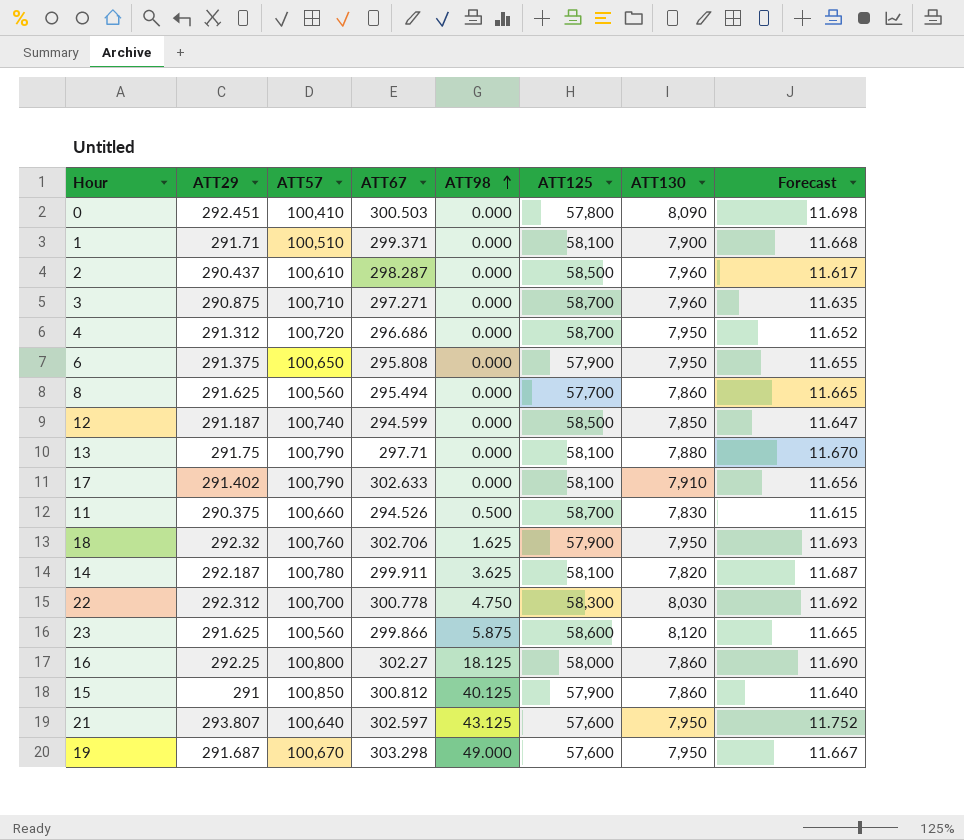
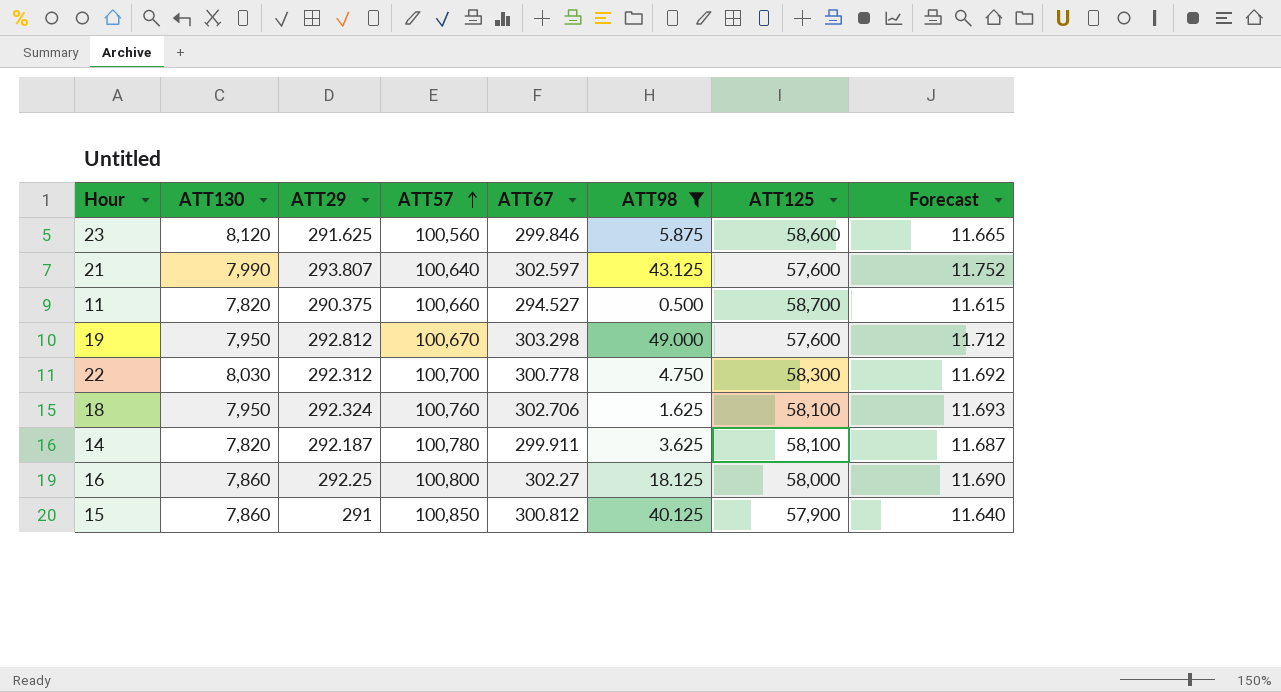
filter: none -> ATT98 != 0.000
row order: ATT98 ascending -> ATT57 ascending
column ATT130 | position: 7 -> 2
23 | ATT67: 299.866 -> 299.846
21 | ATT130: 7,950 -> 7,990
11 | ATT130: 7,830 -> 7,820
11 | ATT67: 294.526 -> 294.527
19 | ATT29: 291.687 -> 292.812
19 | Forecast: 11.667 -> 11.712
18 | ATT29: 292.32 -> 292.324
18 | ATT125: 57,900 -> 58,100

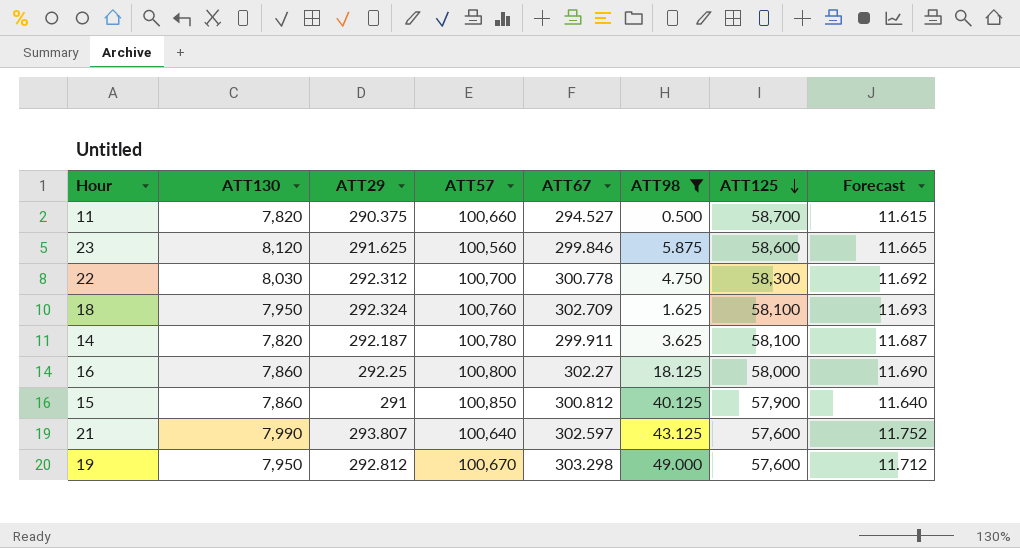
row order: ATT57 ascending -> ATT125 descending
18 | ATT67: 302.706 -> 302.709

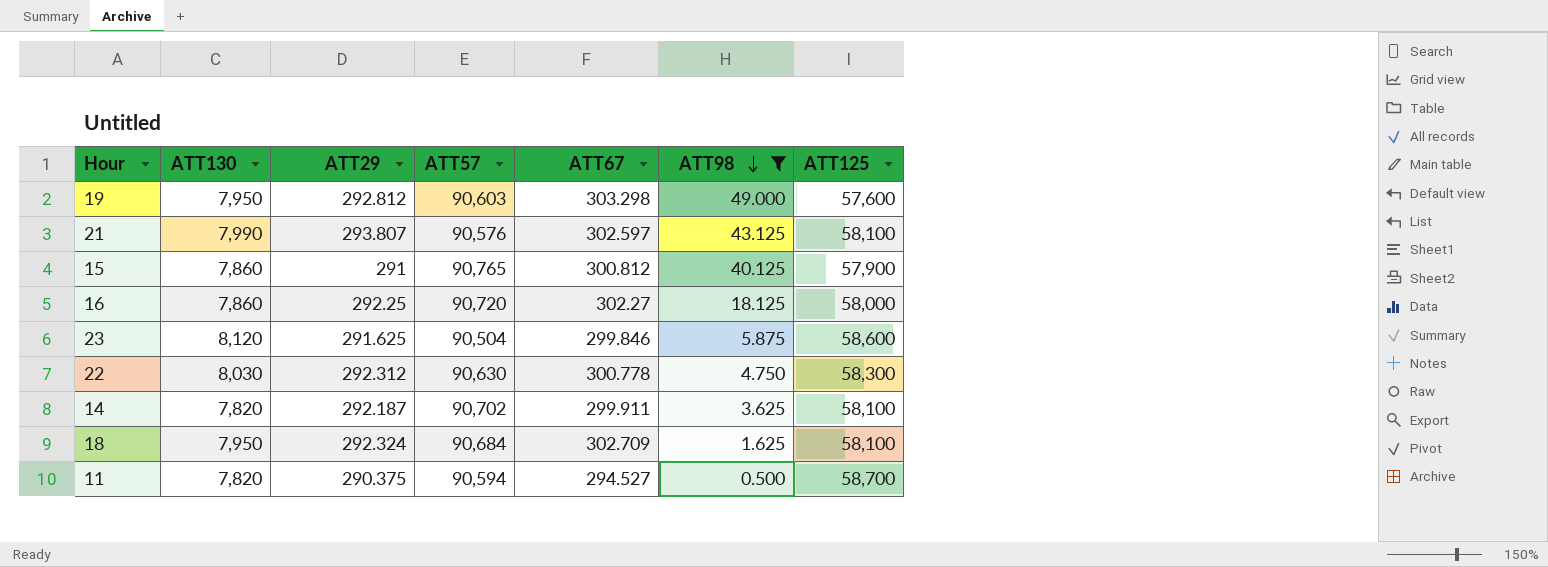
row order: ATT125 descending -> ATT98 descending
column Forecast | formula: [ATT29] * 0.04 -> none
19 | ATT57: 100,670 -> 90,603
21 | ATT57: 100,640 -> 90,576
21 | ATT125: 57,600 -> 58,100
15 | ATT57: 100,850 -> 90,765
16 | ATT57: 100,800 -> 90,720
23 | ATT57: 100,560 -> 90,504
22 | ATT57: 100,700 -> 90,630
14 | ATT57: 100,780 -> 90,702
18 | ATT57: 100,760 -> 90,684
11 | ATT57: 100,660 -> 90,594

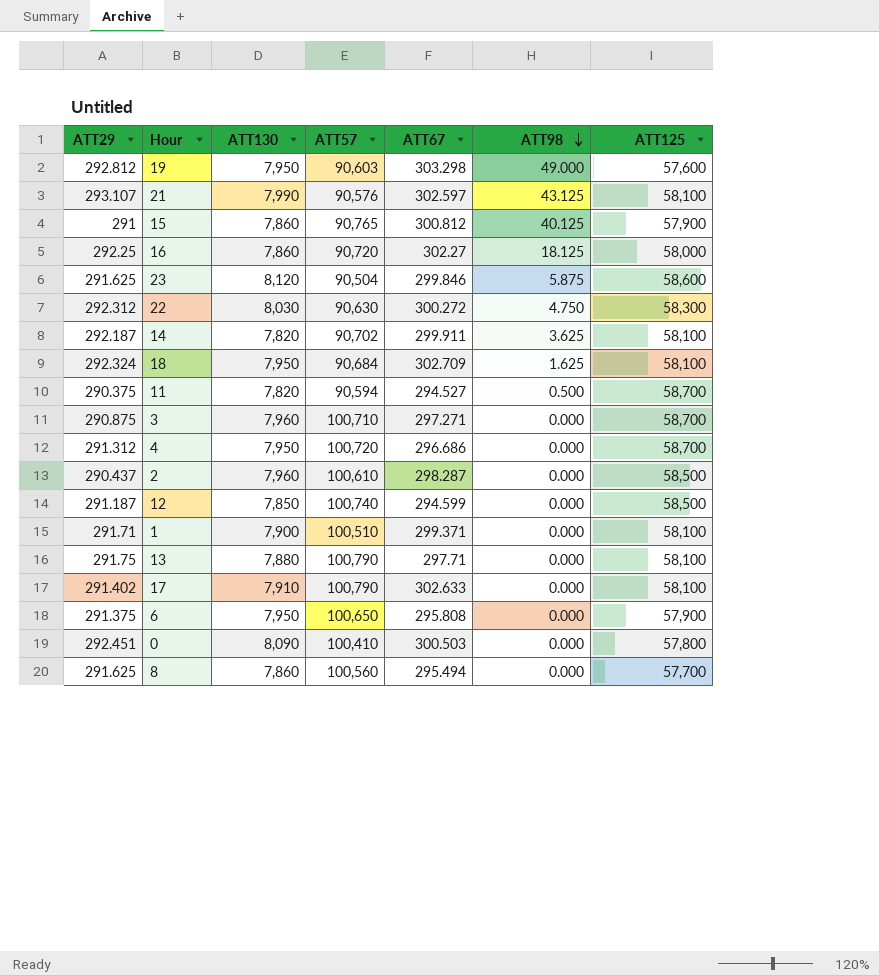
filter: ATT98 != 0.000 -> none
column ATT29 | position: 3 -> 1
21 | ATT29: 293.807 -> 293.107
22 | ATT67: 300.778 -> 300.272

